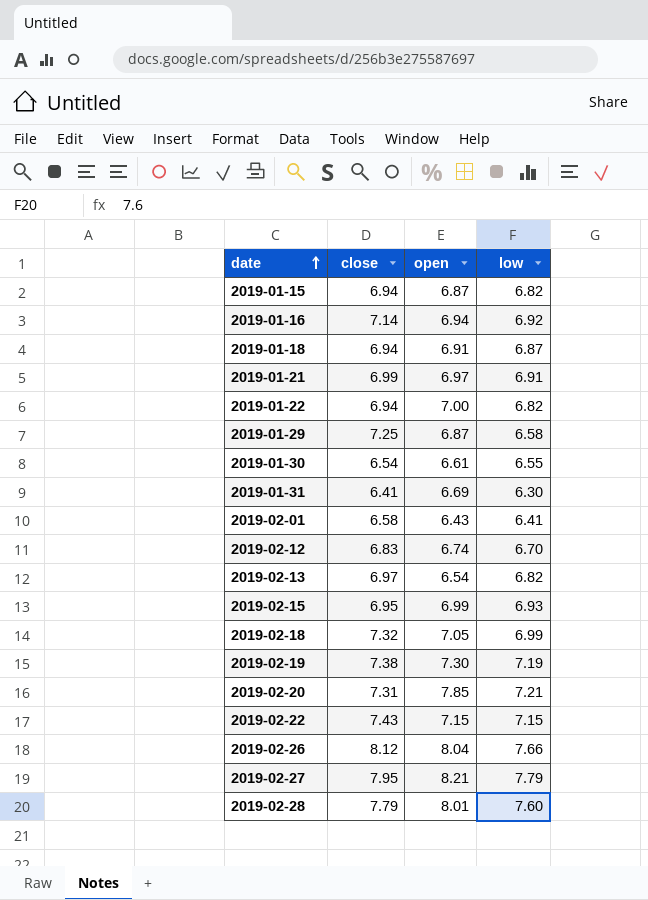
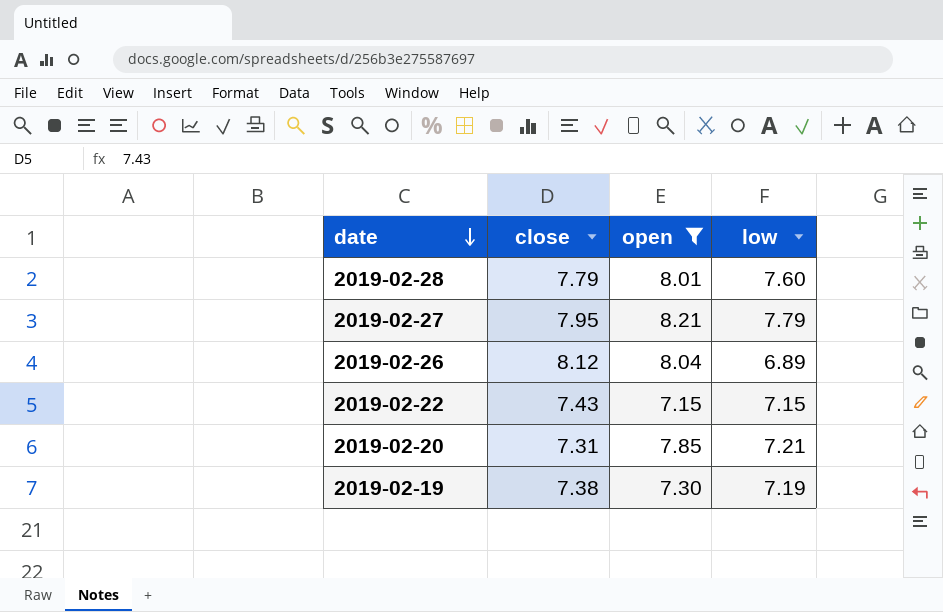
filter: none -> open >= 7.15
row order: date ascending -> date descending
2019-02-26 | low: 7.66 -> 6.89

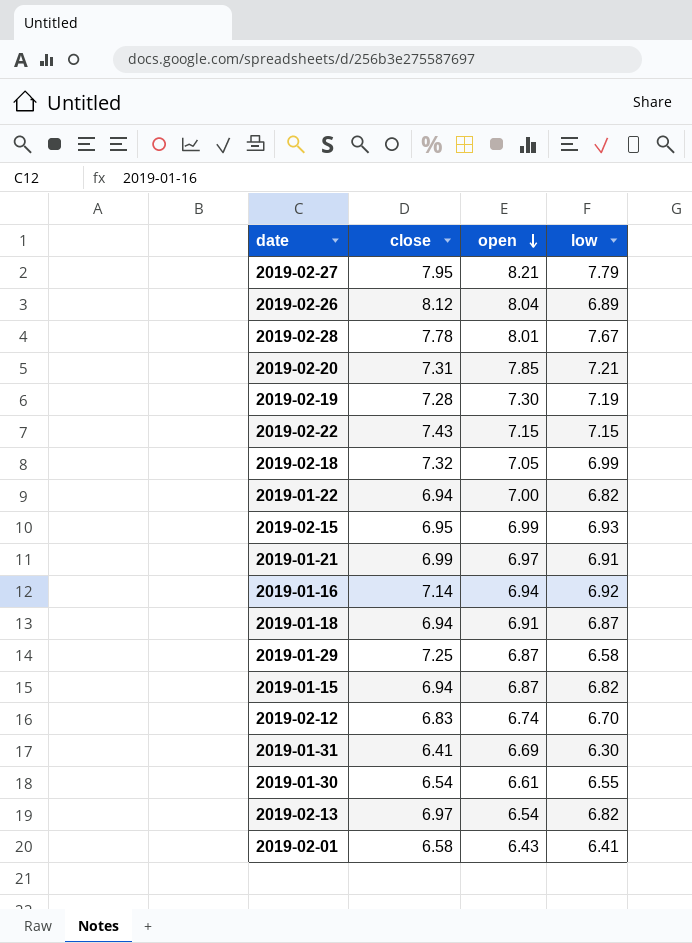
filter: open >= 7.15 -> none
row order: date descending -> open descending
2019-02-28 | close: 7.79 -> 7.78
2019-02-28 | low: 7.60 -> 7.67
2019-02-19 | close: 7.38 -> 7.28

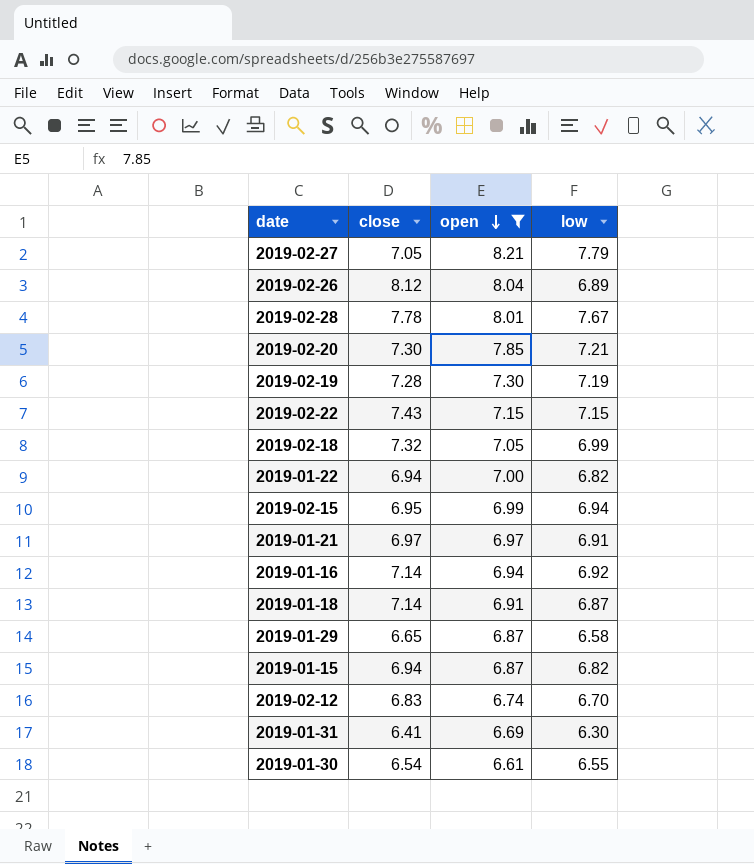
filter: none -> open >= 6.61
2019-02-27 | close: 7.95 -> 7.05
2019-02-20 | close: 7.31 -> 7.30
2019-02-15 | low: 6.93 -> 6.94
2019-01-21 | close: 6.99 -> 6.97
2019-01-18 | close: 6.94 -> 7.14
2019-01-29 | close: 7.25 -> 6.65

